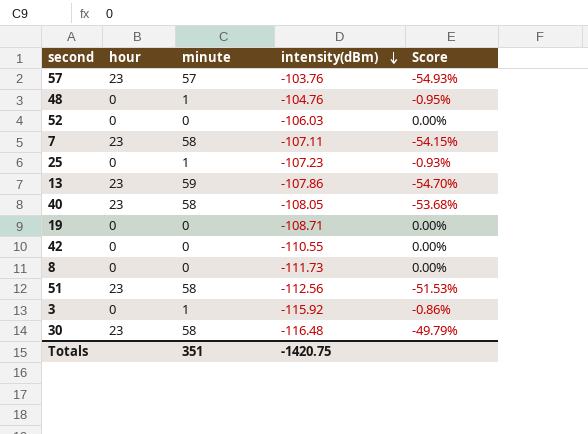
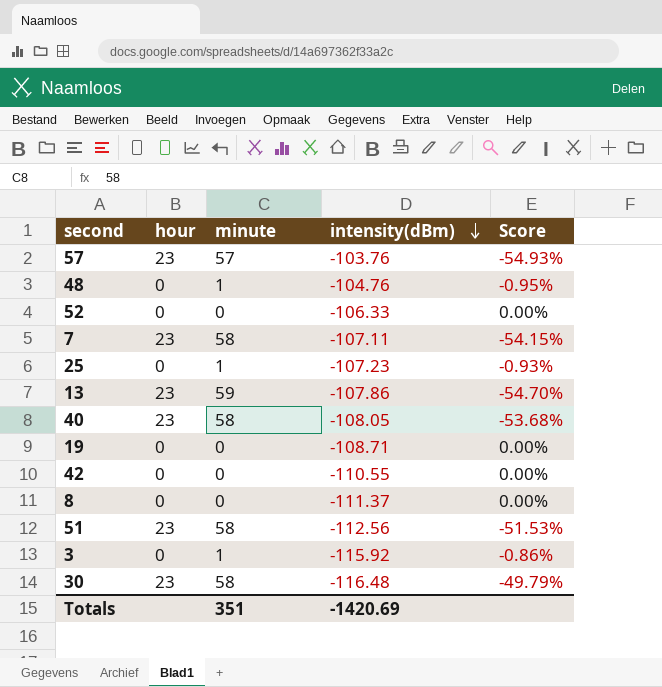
52 | intensity(dBm): -106.03 -> -106.33
8 | intensity(dBm): -111.73 -> -111.37
Totals | intensity(dBm): -1420.75 -> -1420.69

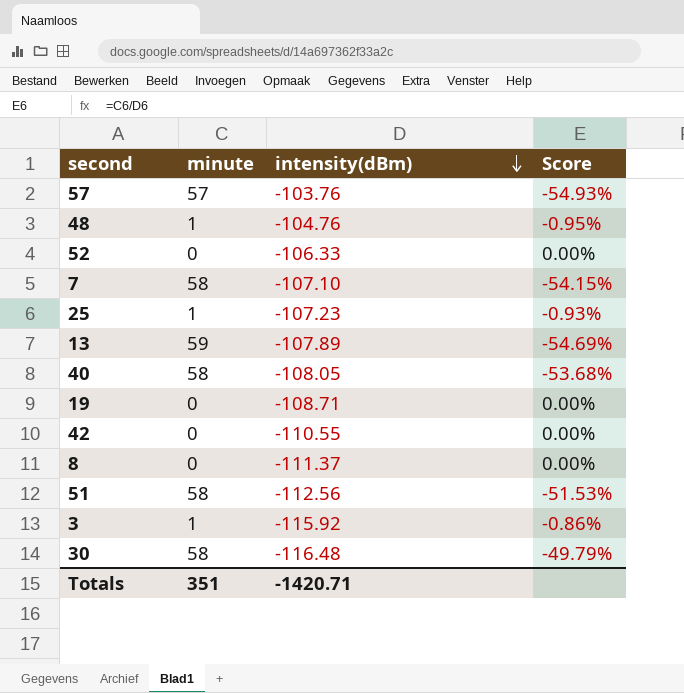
column hour | position: 2 -> none
7 | intensity(dBm): -107.11 -> -107.10
13 | intensity(dBm): -107.86 -> -107.89
13 | Score: -54.70% -> -54.69%
Totals | intensity(dBm): -1420.69 -> -1420.71

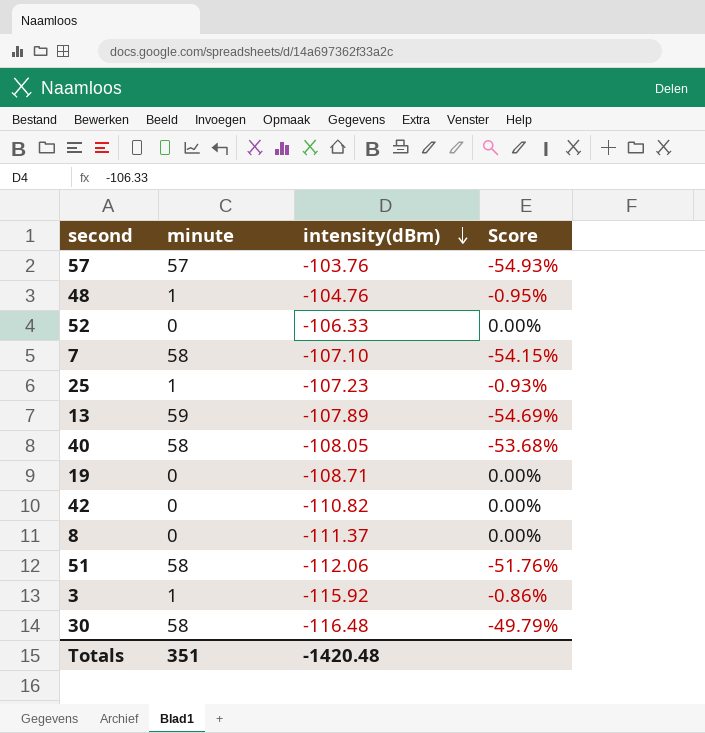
42 | intensity(dBm): -110.55 -> -110.82
51 | intensity(dBm): -112.56 -> -112.06
51 | Score: -51.53% -> -51.76%
Totals | intensity(dBm): -1420.71 -> -1420.48

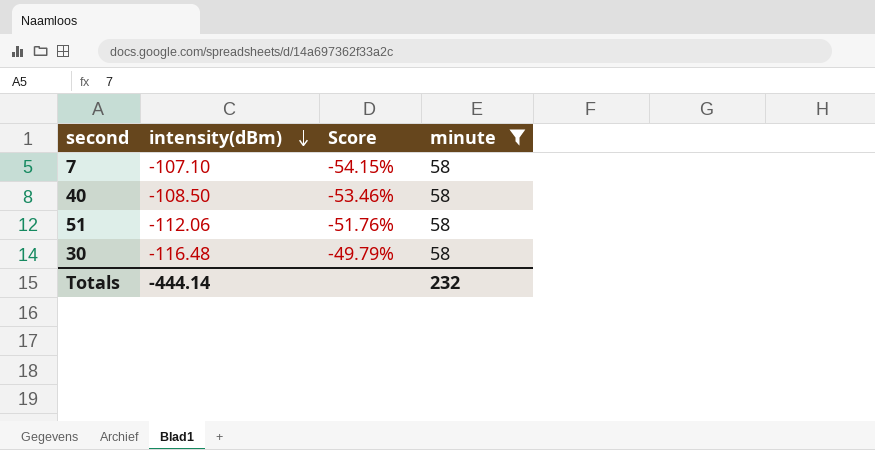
filter: none -> minute = 58
column minute | position: 2 -> 4
40 | intensity(dBm): -108.05 -> -108.50
40 | Score: -53.68% -> -53.46%
Totals | intensity(dBm): -1420.48 -> -444.14
Totals | minute: 351 -> 232

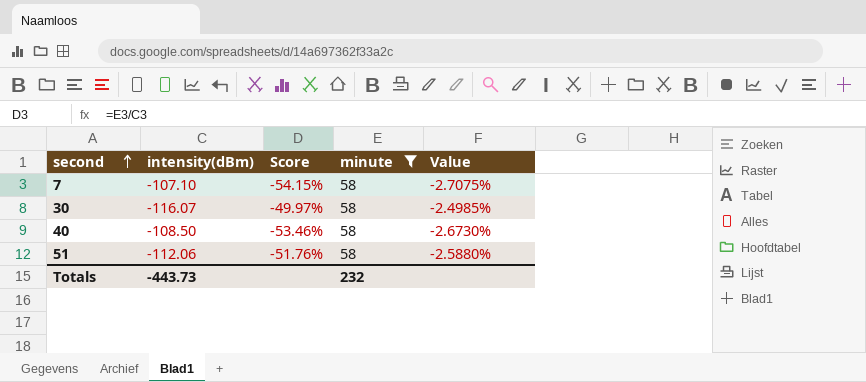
row order: intensity(dBm) descending -> second ascending
column Value | formula: none -> [Score] * 0.05
30 | intensity(dBm): -116.48 -> -116.07
30 | Score: -49.79% -> -49.97%
Totals | intensity(dBm): -444.14 -> -443.73

